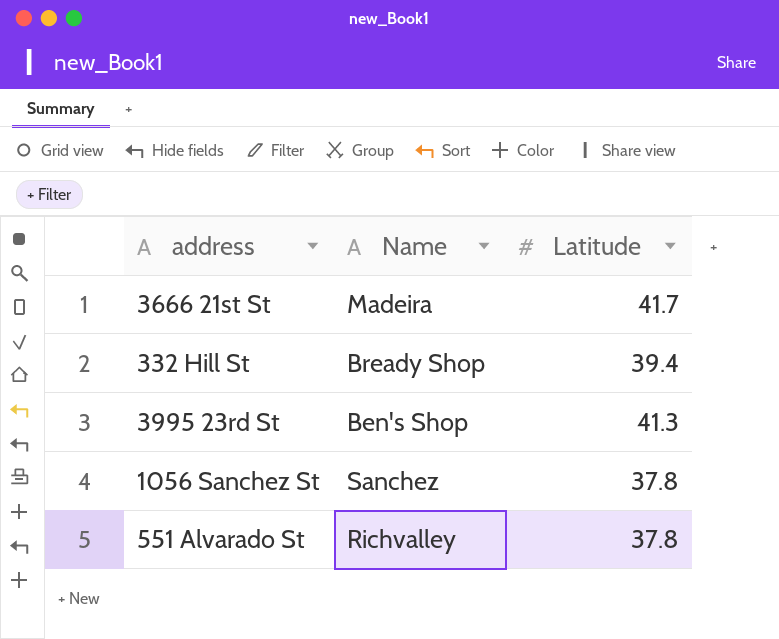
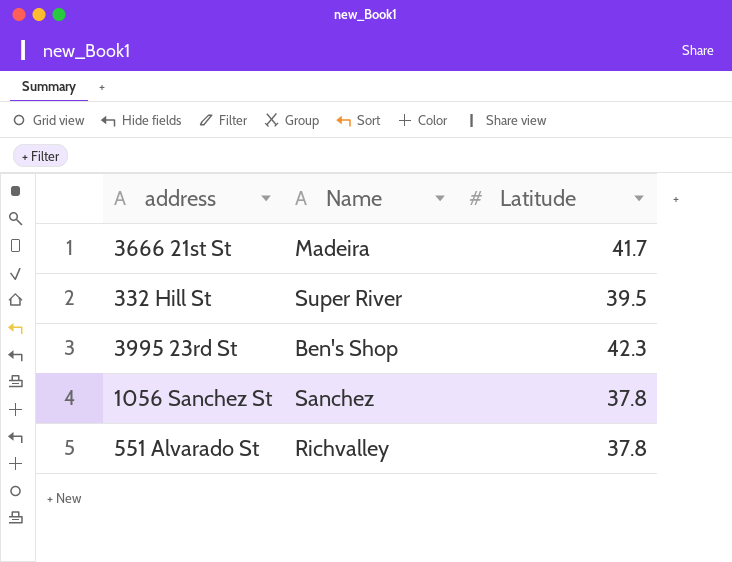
332 Hill St | Name: Bready Shop -> Super River
332 Hill St | Latitude: 39.4 -> 39.5
3995 23rd St | Latitude: 41.3 -> 42.3

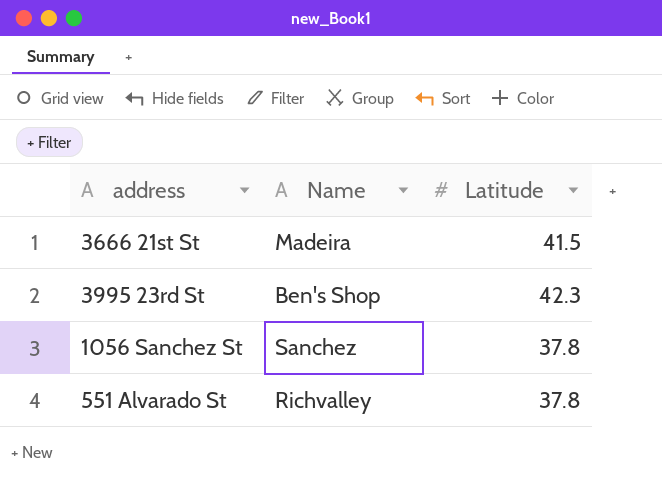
row 332 Hill St: Super River | 39.5 -> none
3666 21st St | Latitude: 41.7 -> 41.5

